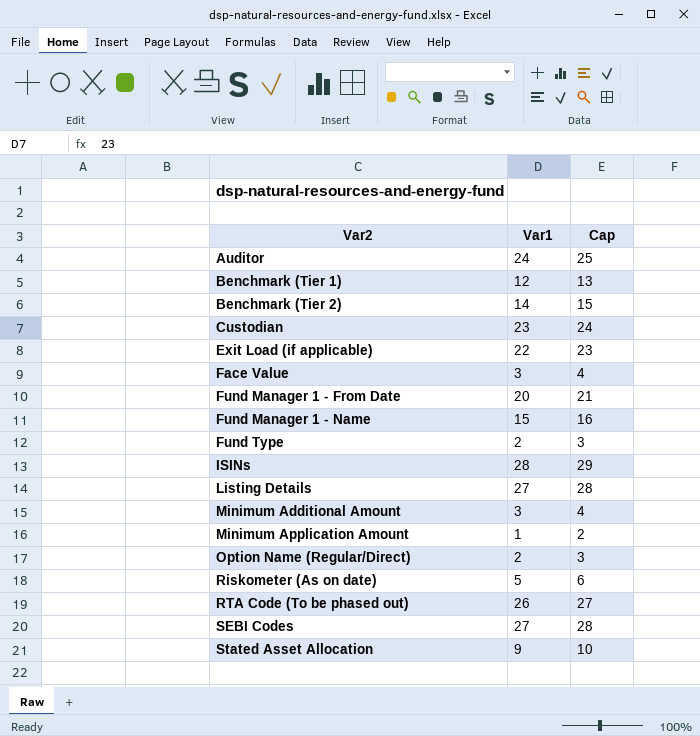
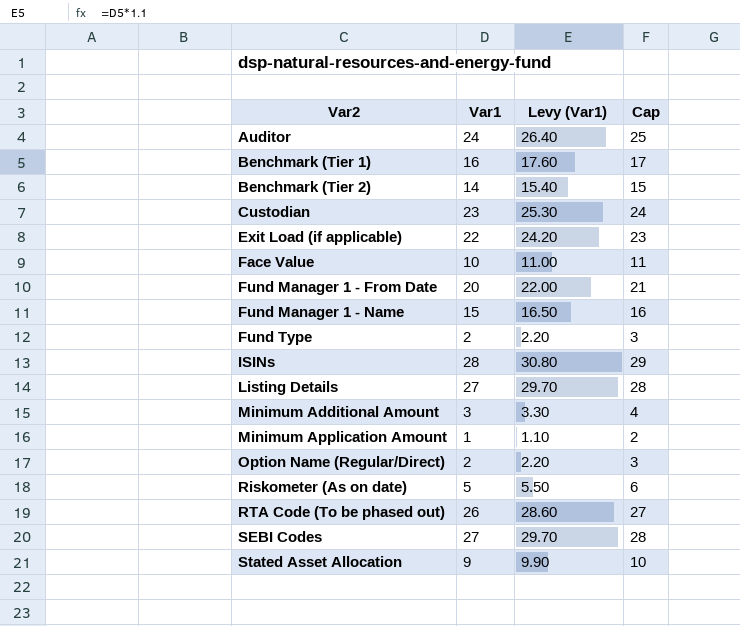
column Levy (Var1) | formula: none -> [Var1] * 1.1
Benchmark (Tier 1) | Var1: 12 -> 16
Benchmark (Tier 1) | Cap: 13 -> 17
Face Value | Var1: 3 -> 10
Face Value | Cap: 4 -> 11

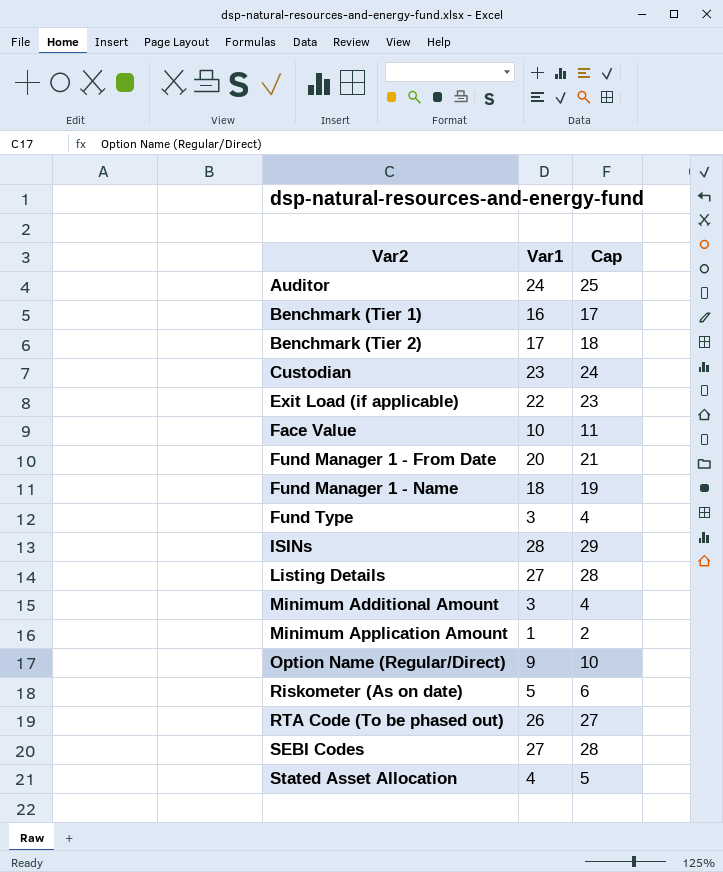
column Levy (Var1) | formula: [Var1] * 1.1 -> none
Benchmark (Tier 2) | Var1: 14 -> 17
Benchmark (Tier 2) | Cap: 15 -> 18
Fund Manager 1 - Name | Var1: 15 -> 18
Fund Manager 1 - Name | Cap: 16 -> 19
Fund Type | Var1: 2 -> 3
Fund Type | Cap: 3 -> 4
Option Name (Regular/Direct) | Var1: 2 -> 9
Option Name (Regular/Direct) | Cap: 3 -> 10
Stated Asset Allocation | Var1: 9 -> 4
Stated Asset Allocation | Cap: 10 -> 5

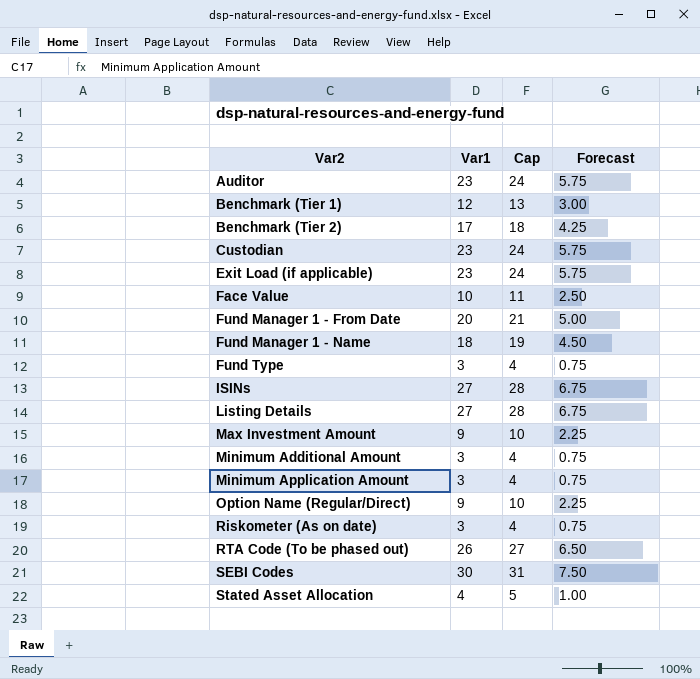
column Forecast | formula: none -> [Var1] * 0.25
Auditor | Var1: 24 -> 23
Auditor | Cap: 25 -> 24
Benchmark (Tier 1) | Var1: 16 -> 12
Benchmark (Tier 1) | Cap: 17 -> 13
Exit Load (if applicable) | Var1: 22 -> 23
Exit Load (if applicable) | Cap: 23 -> 24
ISINs | Var1: 28 -> 27
ISINs | Cap: 29 -> 28
row Max Investment Amount: none -> 9 | 10 | 2.25
Minimum Application Amount | Var1: 1 -> 3
Minimum Application Amount | Cap: 2 -> 4
Riskometer (As on date) | Var1: 5 -> 3
Riskometer (As on date) | Cap: 6 -> 4
SEBI Codes | Var1: 27 -> 30
SEBI Codes | Cap: 28 -> 31

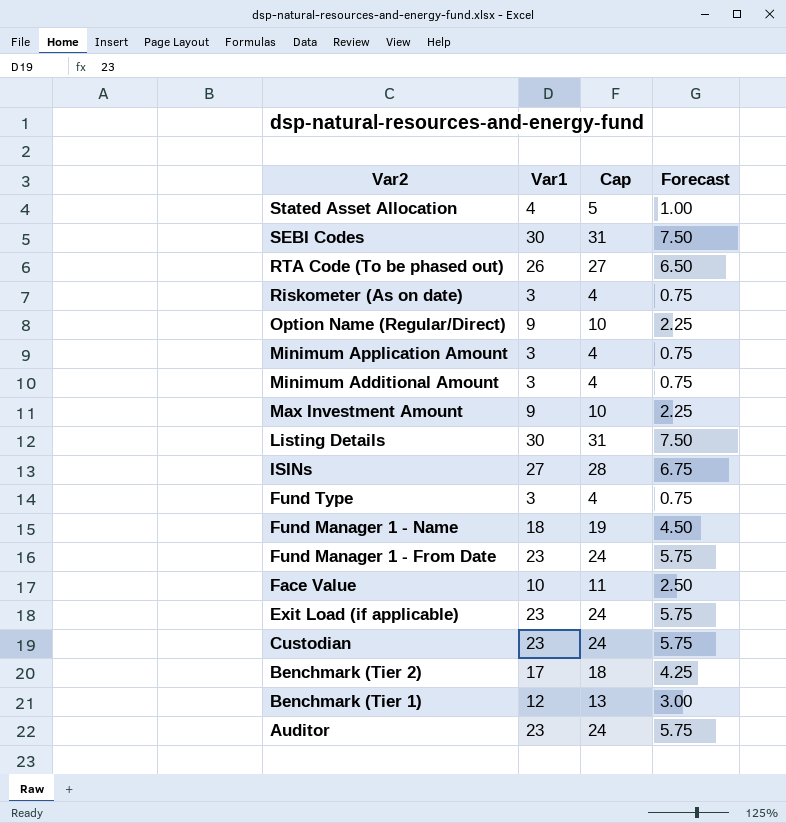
row order: Var2 ascending -> Var2 descending
Listing Details | Var1: 27 -> 30
Listing Details | Cap: 28 -> 31
Listing Details | Forecast: 6.75 -> 7.50
Fund Manager 1 - From Date | Var1: 20 -> 23
Fund Manager 1 - From Date | Cap: 21 -> 24
Fund Manager 1 - From Date | Forecast: 5.00 -> 5.75

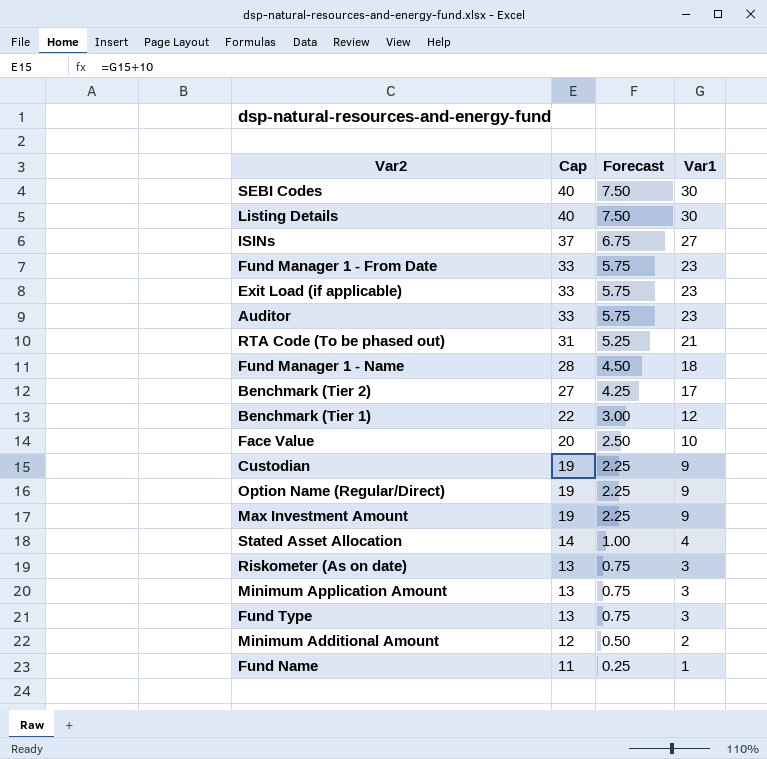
row order: Var2 descending -> Cap descending
column Cap | formula: [Var1] + 1 -> [Var1] + 10
column Var1 | position: 2 -> 4
RTA Code (To be phased out) | Forecast: 6.50 -> 5.25
RTA Code (To be phased out) | Var1: 26 -> 21
Custodian | Forecast: 5.75 -> 2.25
Custodian | Var1: 23 -> 9
Minimum Additional Amount | Forecast: 0.75 -> 0.50
Minimum Additional Amount | Var1: 3 -> 2
row Fund Name: none -> 11 | 0.25 | 1

